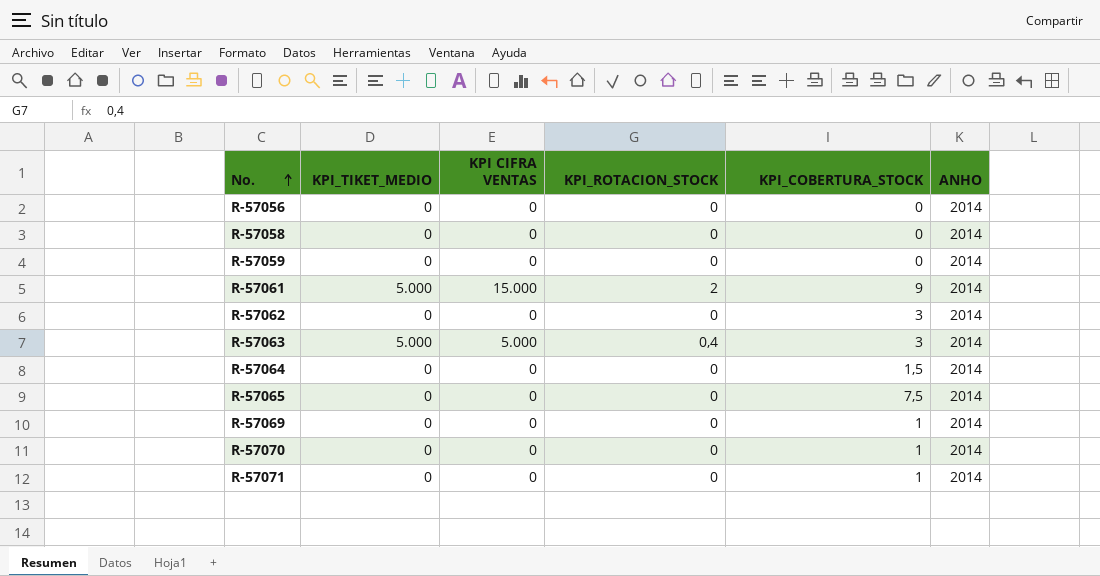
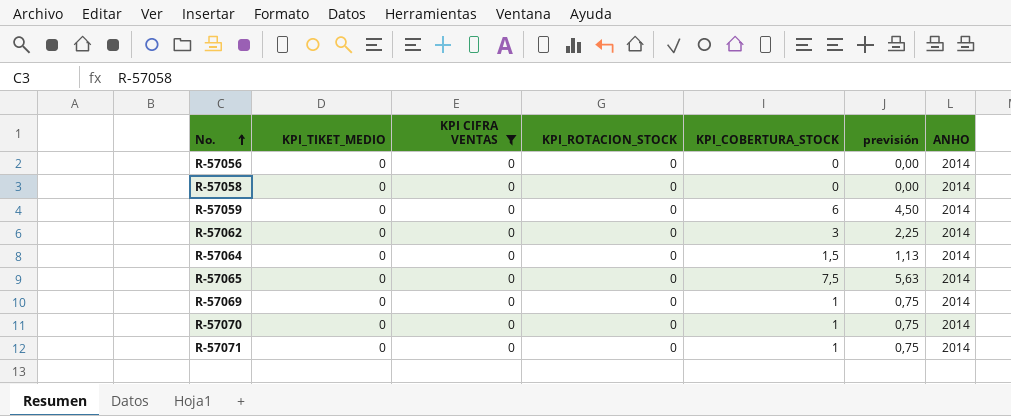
filter: none -> KPI CIFRA VENTAS = 0
column previsión | formula: none -> [KPI_COBERTURA_STOCK] * 0,75
R-57059 | KPI_COBERTURA_STOCK: 0 -> 6

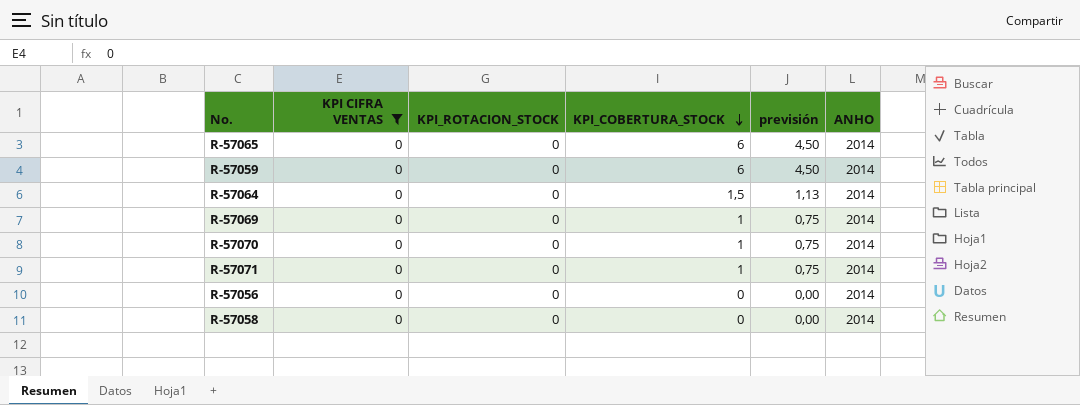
row order: No. ascending -> KPI_COBERTURA_STOCK descending
column KPI_TIKET_MEDIO | position: 2 -> none
row R-57062: 0 | 0 | 0 | 3 | 2,25 | 2014 -> none
R-57065 | KPI_COBERTURA_STOCK: 7,5 -> 6
R-57065 | previsión: 5,63 -> 4,50

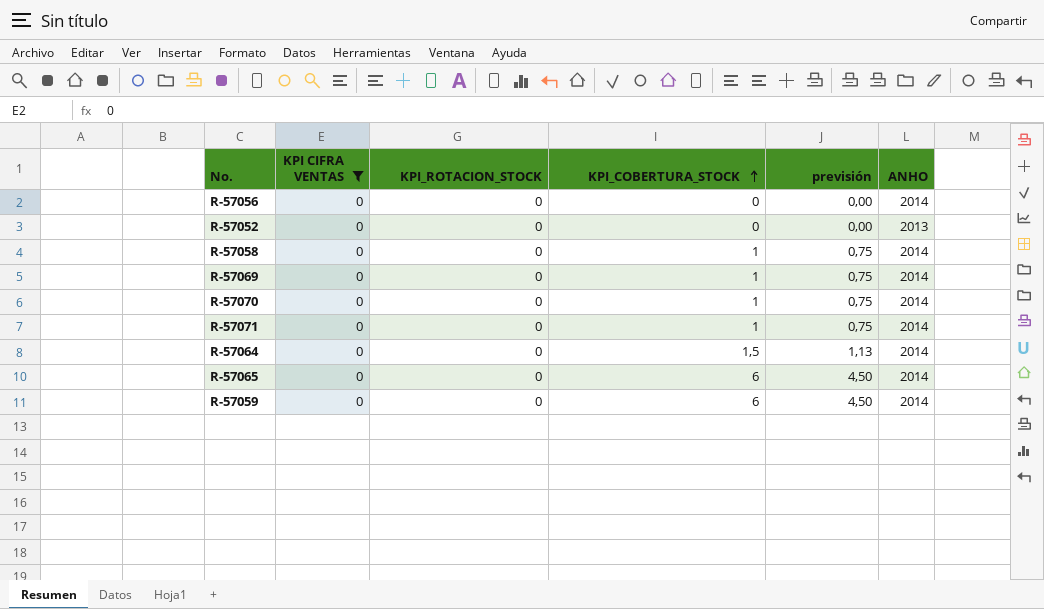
row order: KPI_COBERTURA_STOCK descending -> KPI_COBERTURA_STOCK ascending
row R-57052: none -> 0 | 0 | 0 | 0,00 | 2013
R-57058 | KPI_COBERTURA_STOCK: 0 -> 1
R-57058 | previsión: 0,00 -> 0,75

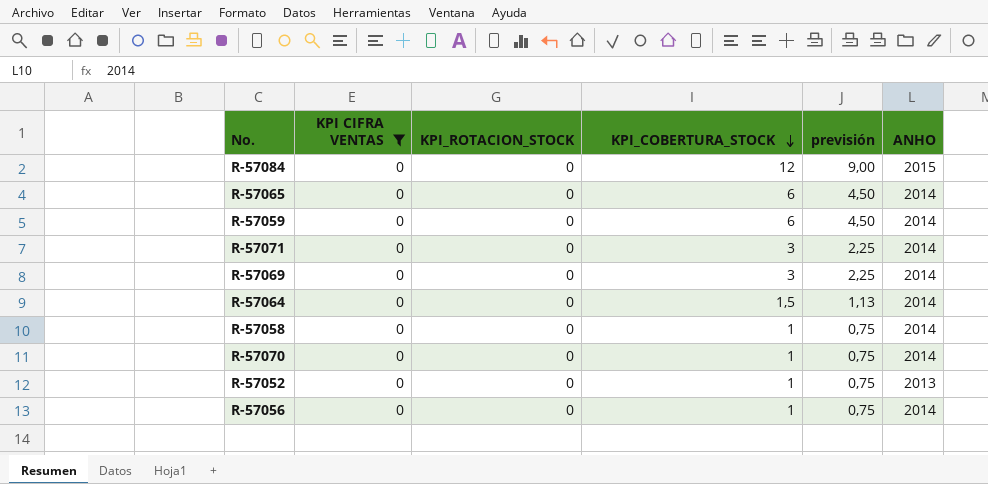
row order: KPI_COBERTURA_STOCK ascending -> KPI_COBERTURA_STOCK descending
row R-57084: none -> 0 | 0 | 12 | 9,00 | 2015
R-57071 | KPI_COBERTURA_STOCK: 1 -> 3
R-57071 | previsión: 0,75 -> 2,25
R-57069 | KPI_COBERTURA_STOCK: 1 -> 3
R-57069 | previsión: 0,75 -> 2,25
R-57052 | KPI_COBERTURA_STOCK: 0 -> 1
R-57052 | previsión: 0,00 -> 0,75
R-57056 | KPI_COBERTURA_STOCK: 0 -> 1
R-57056 | previsión: 0,00 -> 0,75

